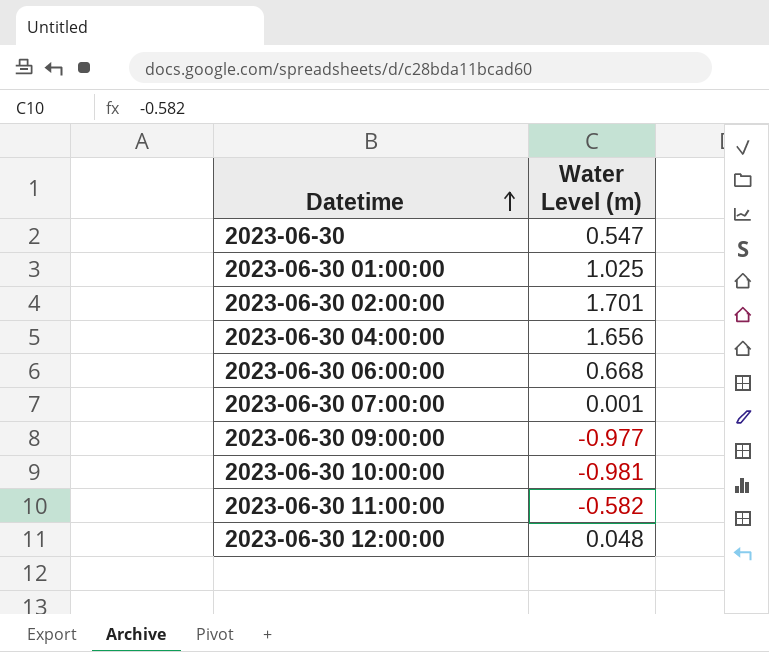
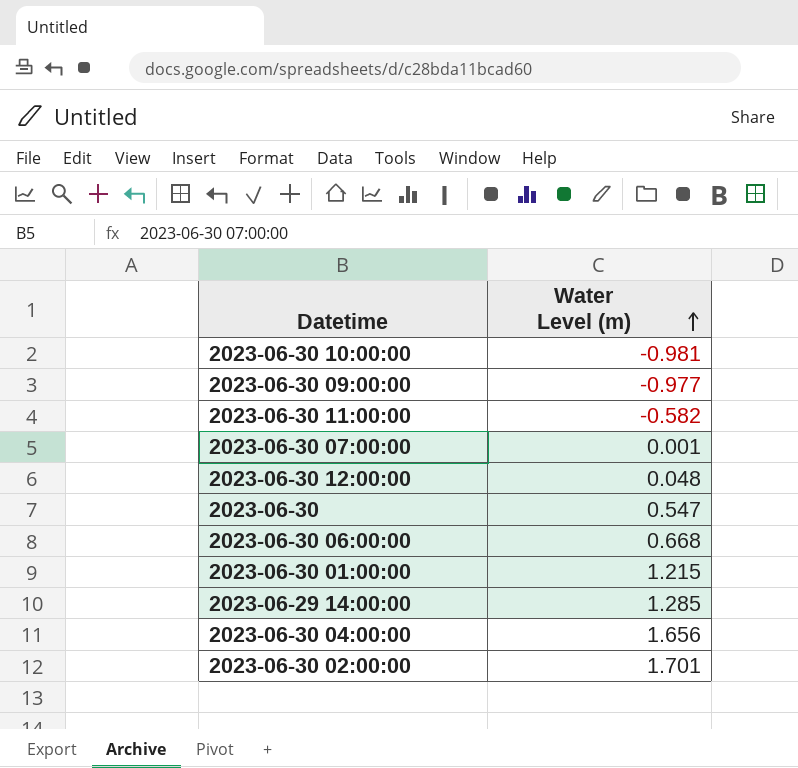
row order: Datetime ascending -> Water Level (m) ascending
2023-06-30 01:00:00 | Water Level (m): 1.025 -> 1.215
row 2023-06-29 14:00:00: none -> 1.285

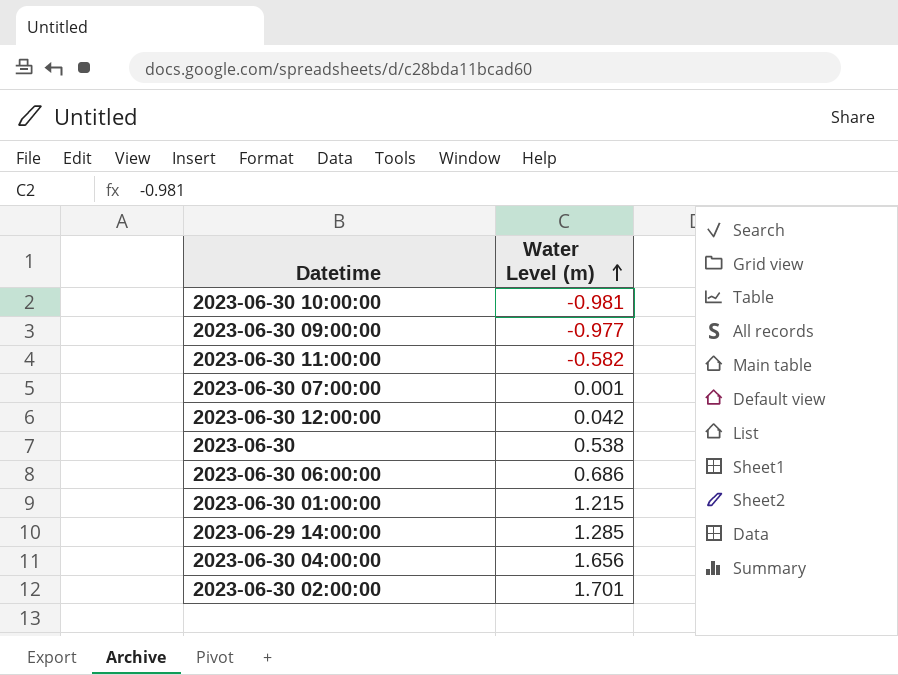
2023-06-30 12:00:00 | Water Level (m): 0.048 -> 0.042
2023-06-30 | Water Level (m): 0.547 -> 0.538
2023-06-30 06:00:00 | Water Level (m): 0.668 -> 0.686

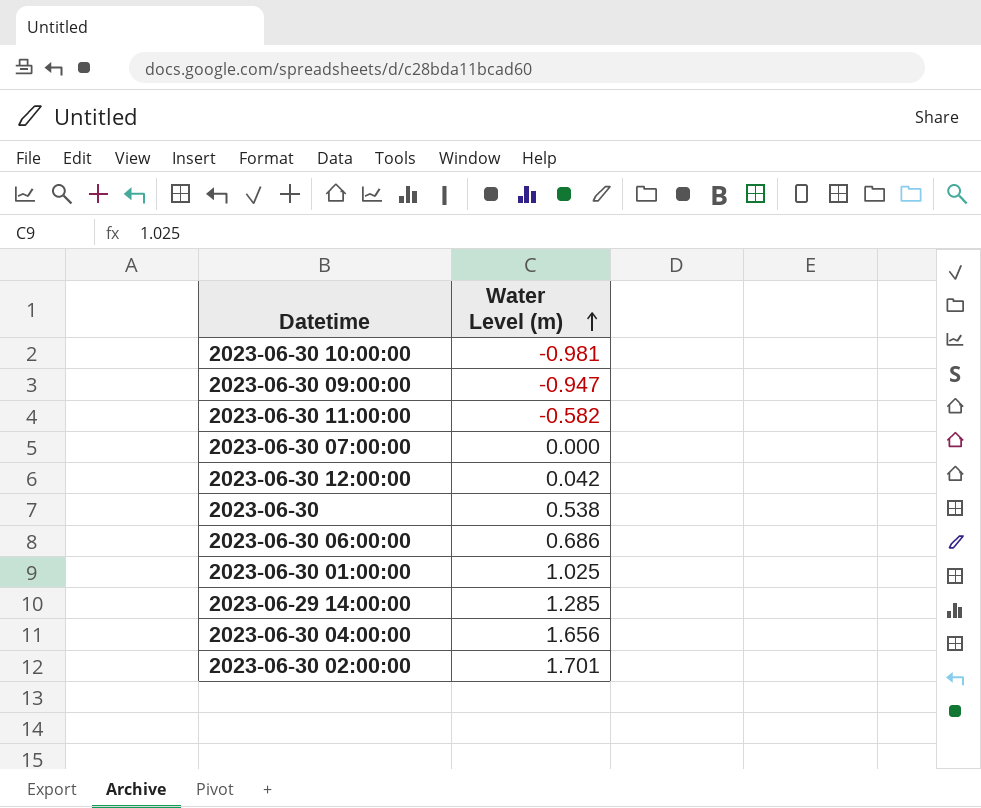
2023-06-30 09:00:00 | Water Level (m): -0.977 -> -0.947
2023-06-30 07:00:00 | Water Level (m): 0.001 -> 0.000
2023-06-30 01:00:00 | Water Level (m): 1.215 -> 1.025

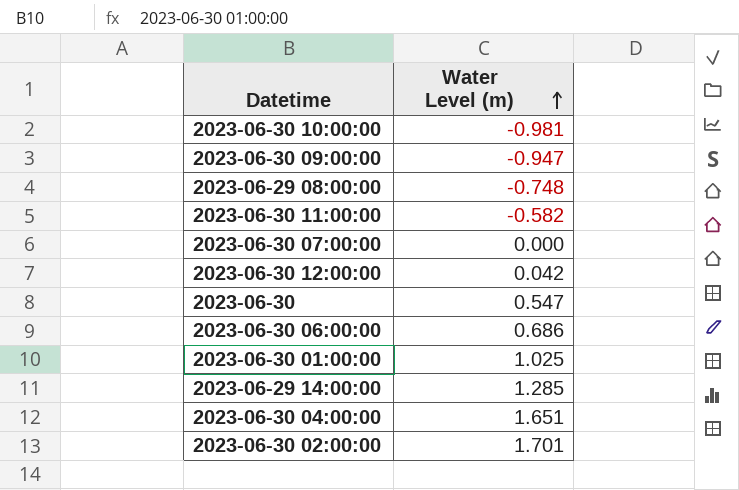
row 2023-06-29 08:00:00: none -> -0.748
2023-06-30 | Water Level (m): 0.538 -> 0.547
2023-06-30 04:00:00 | Water Level (m): 1.656 -> 1.651

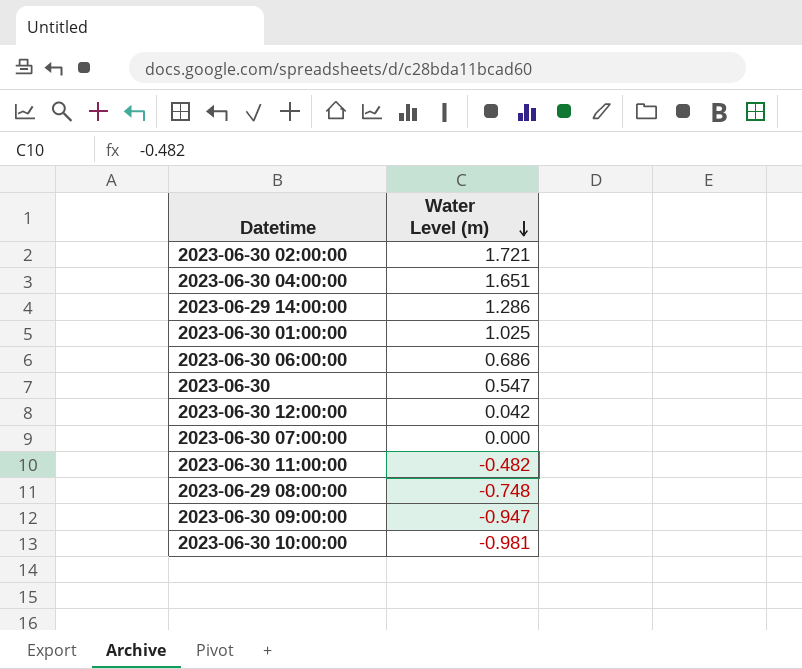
row order: Water Level (m) ascending -> Water Level (m) descending
2023-06-30 02:00:00 | Water Level (m): 1.701 -> 1.721
2023-06-29 14:00:00 | Water Level (m): 1.285 -> 1.286
2023-06-30 11:00:00 | Water Level (m): -0.582 -> -0.482

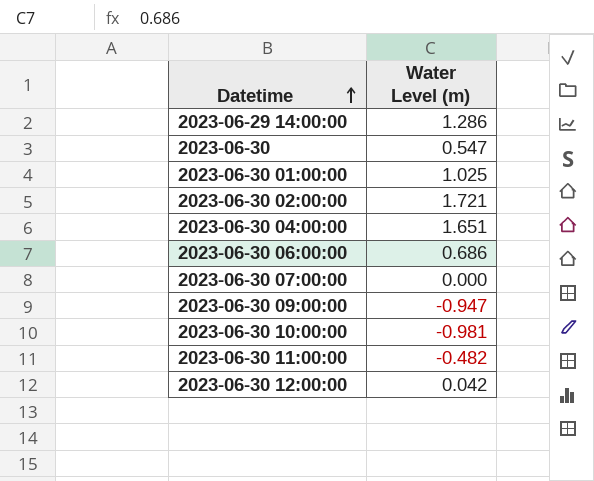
row order: Water Level (m) descending -> Datetime ascending
row 2023-06-29 08:00:00: -0.748 -> none

